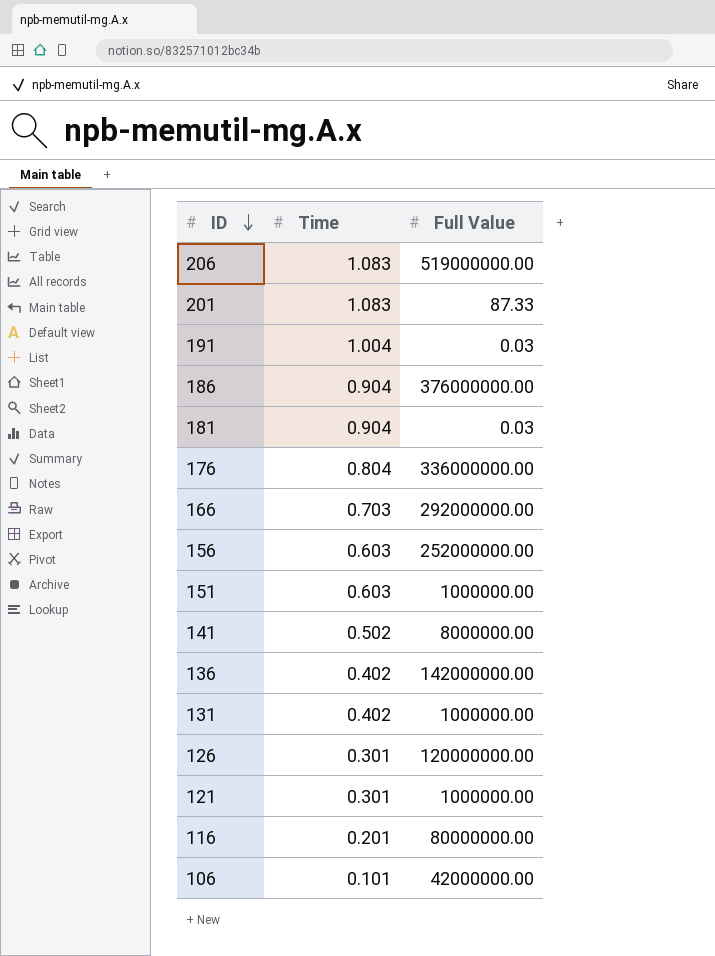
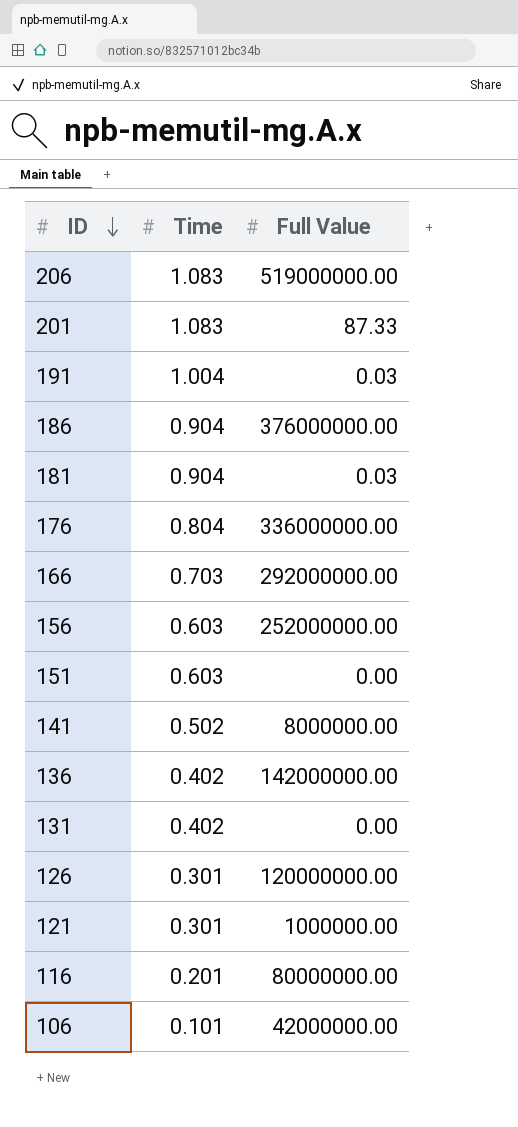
151 | Full Value: 1000000.00 -> 0.00
131 | Full Value: 1000000.00 -> 0.00

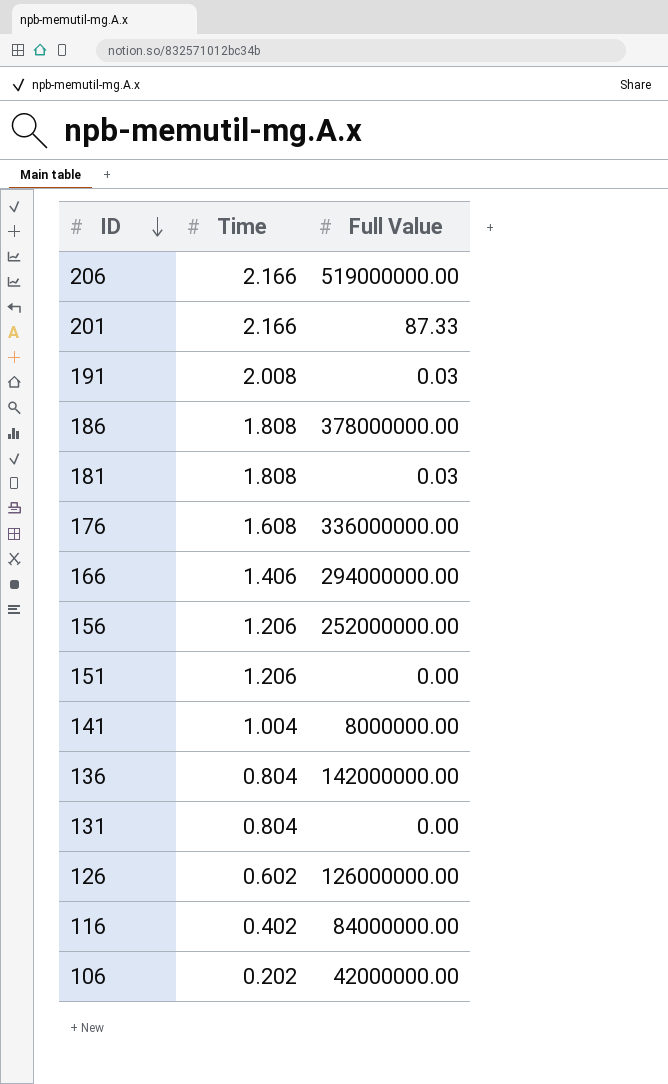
row 121: 0.301 | 1000000.00 -> none
206 | Time: 1.083 -> 2.166
201 | Time: 1.083 -> 2.166
191 | Time: 1.004 -> 2.008
186 | Time: 0.904 -> 1.808
186 | Full Value: 376000000.00 -> 378000000.00
181 | Time: 0.904 -> 1.808
176 | Time: 0.804 -> 1.608
166 | Time: 0.703 -> 1.406
166 | Full Value: 292000000.00 -> 294000000.00
156 | Time: 0.603 -> 1.206
151 | Time: 0.603 -> 1.206
141 | Time: 0.502 -> 1.004
136 | Time: 0.402 -> 0.804
131 | Time: 0.402 -> 0.804
126 | Time: 0.301 -> 0.602
126 | Full Value: 120000000.00 -> 126000000.00
116 | Time: 0.201 -> 0.402
116 | Full Value: 80000000.00 -> 84000000.00
106 | Time: 0.101 -> 0.202

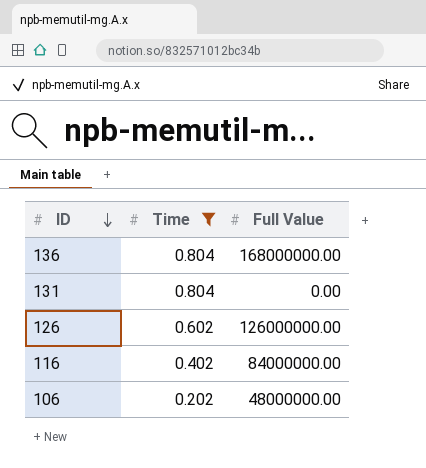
filter: none -> Time <= 0.804
136 | Full Value: 142000000.00 -> 168000000.00
106 | Full Value: 42000000.00 -> 48000000.00

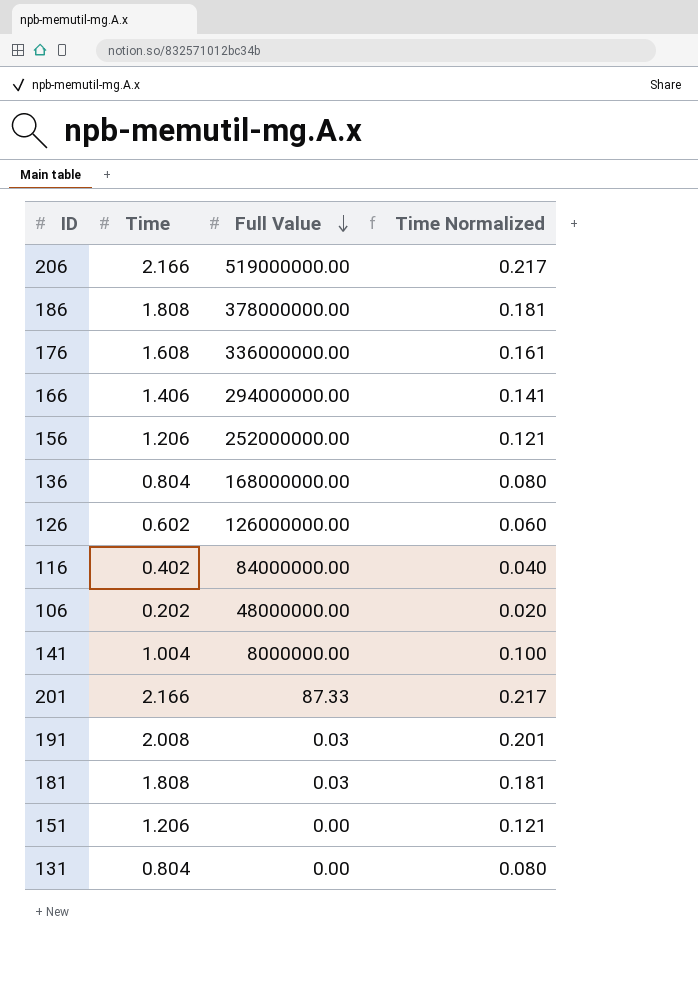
filter: Time <= 0.804 -> none
row order: ID descending -> Full Value descending
column Time Normalized | formula: none -> [Time] * 0.1

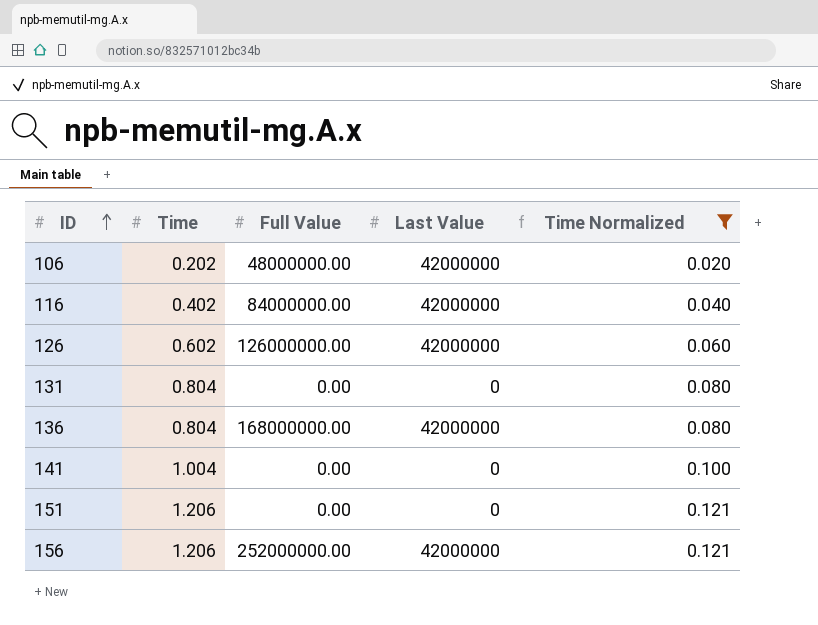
filter: none -> Time Normalized <= 0.121
row order: Full Value descending -> ID ascending
column Last Value | position: none -> 4
141 | Full Value: 8000000.00 -> 0.00

